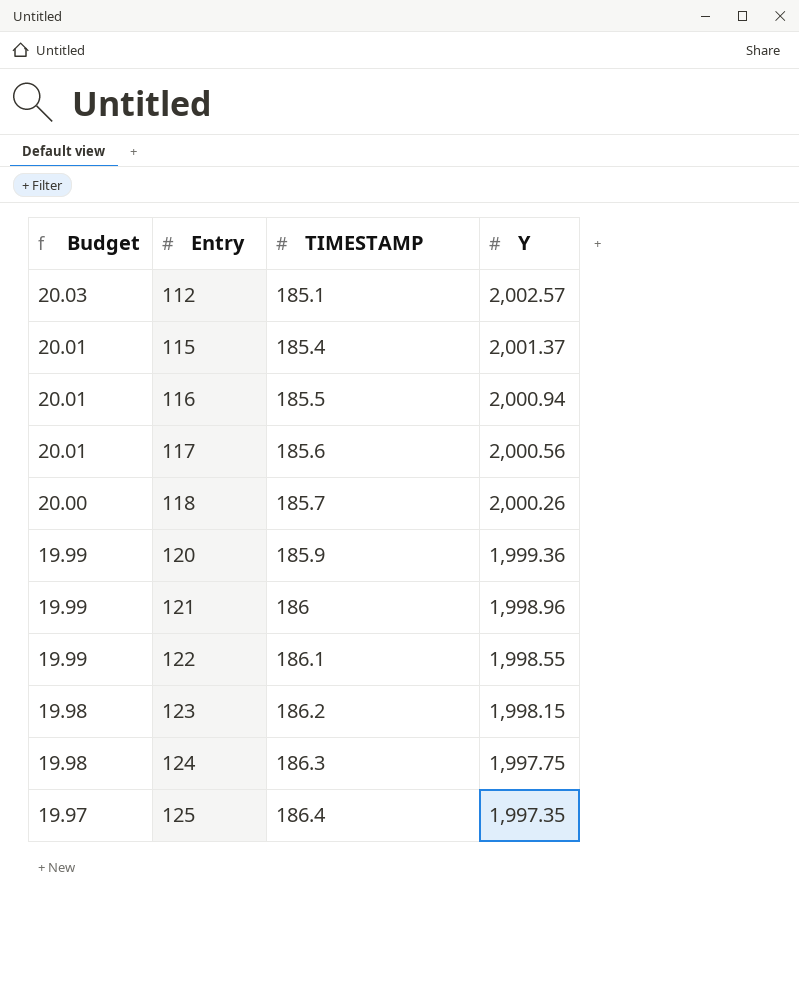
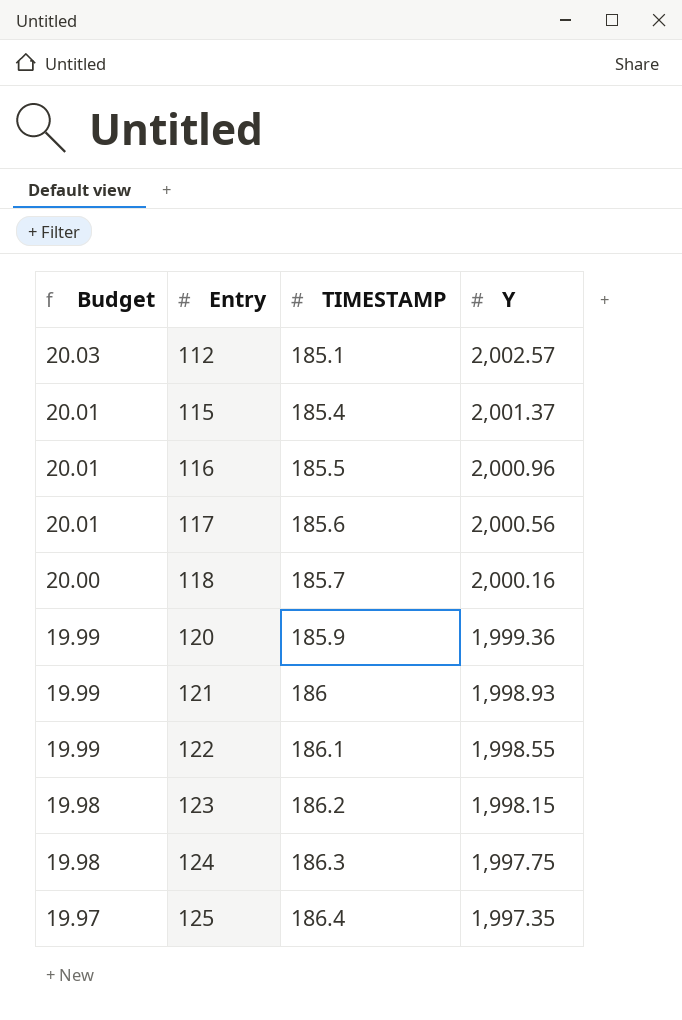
116 | Y: 2,000.94 -> 2,000.96
118 | Y: 2,000.26 -> 2,000.16
121 | Y: 1,998.96 -> 1,998.93

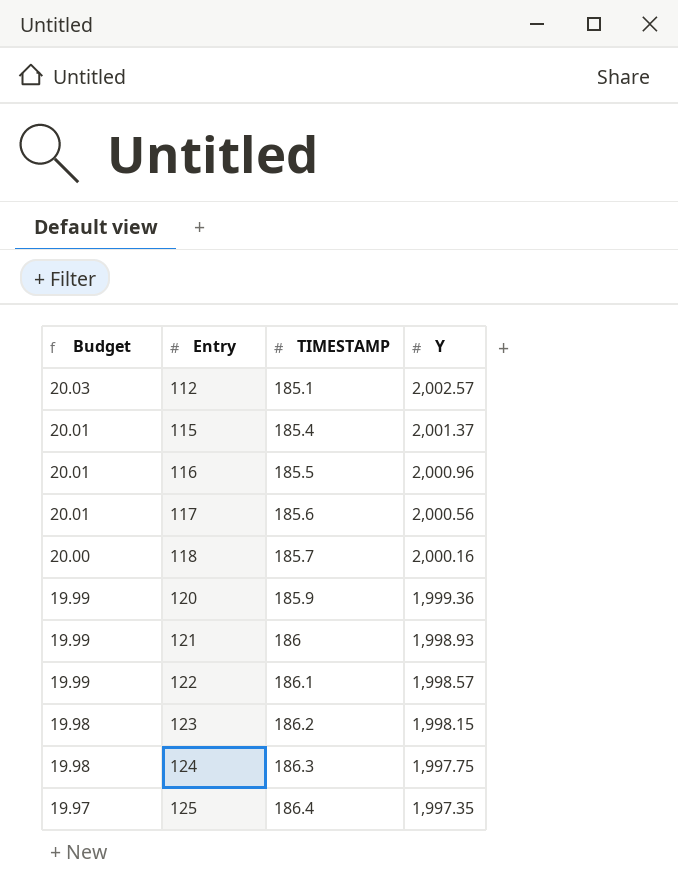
122 | Y: 1,998.55 -> 1,998.57

